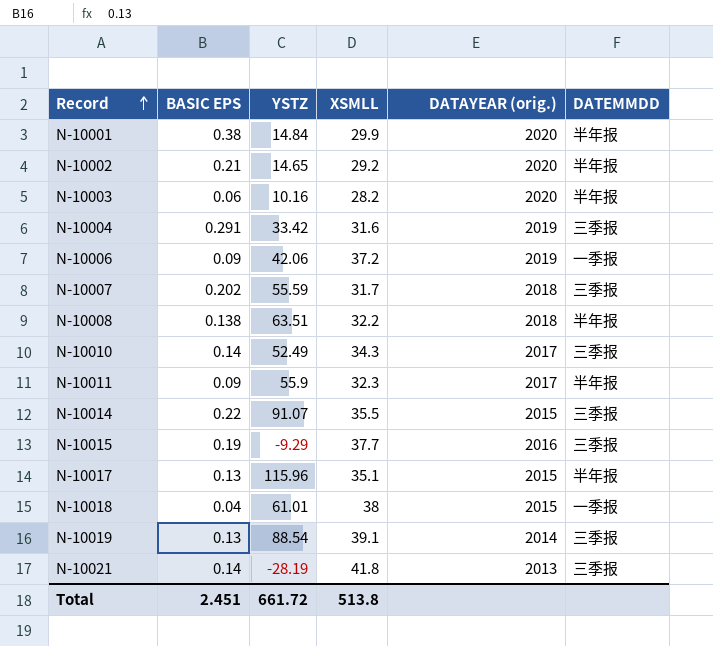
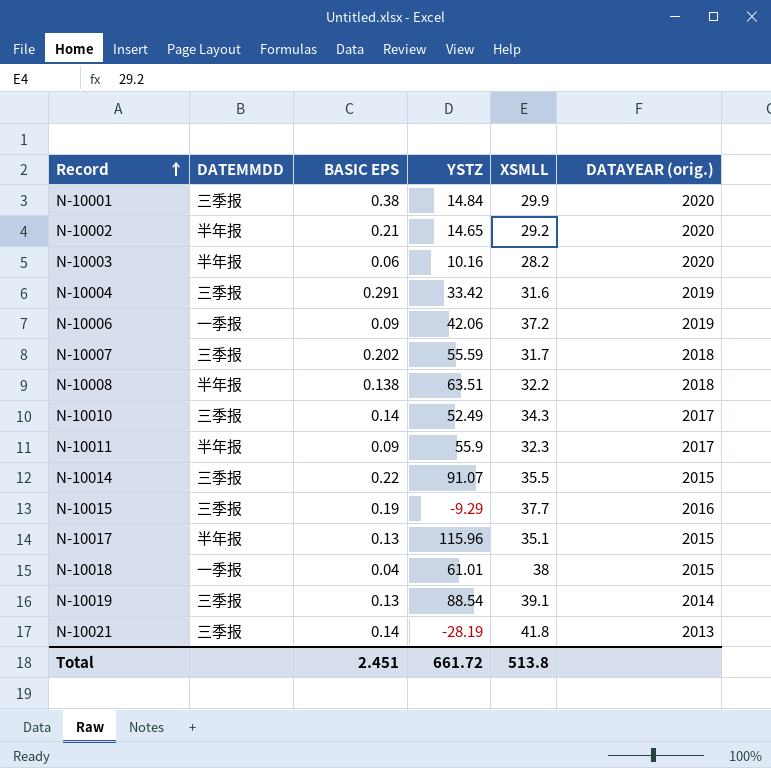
column DATEMMDD | position: 6 -> 2
N-10001 | DATEMMDD: 半年报 -> 三季报

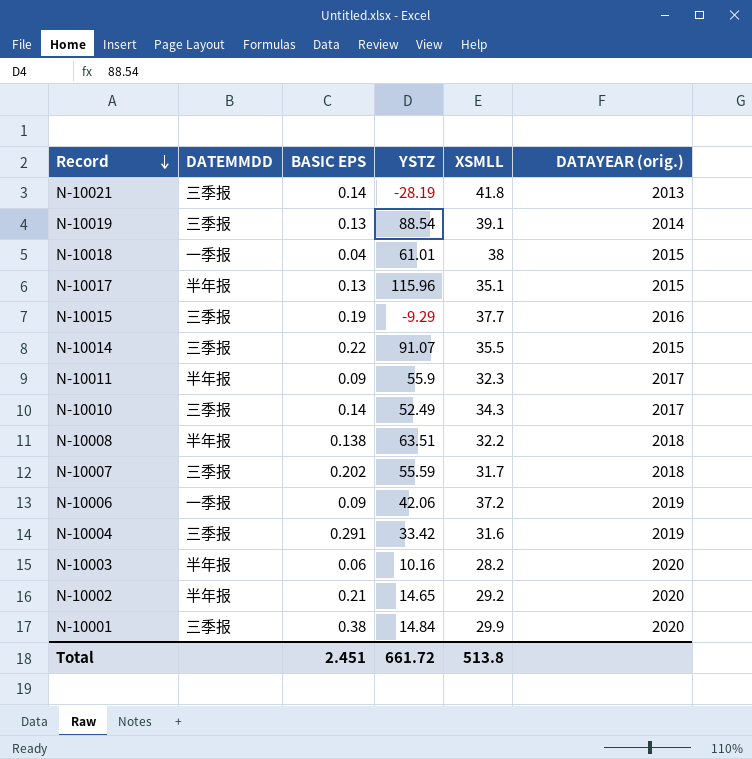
row order: Record ascending -> Record descending

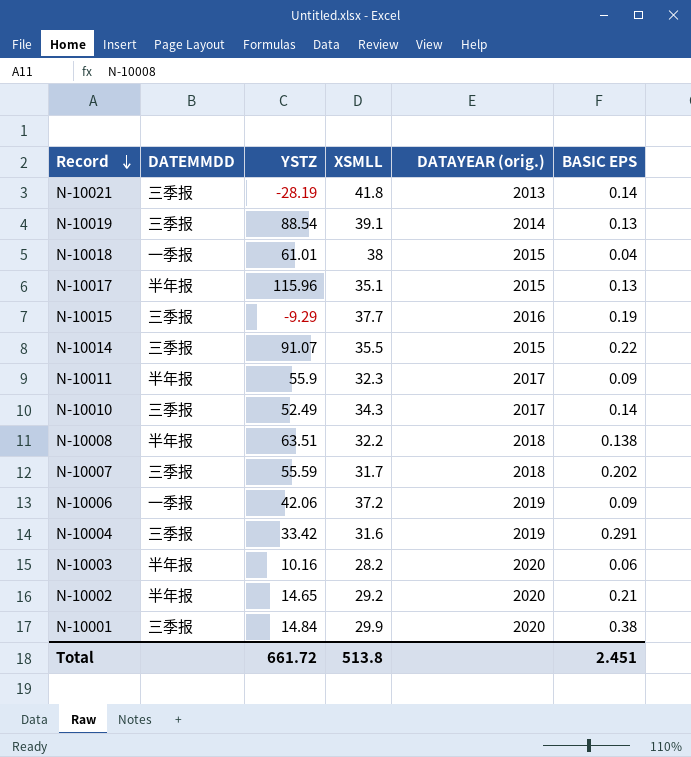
column BASIC EPS | position: 3 -> 6

